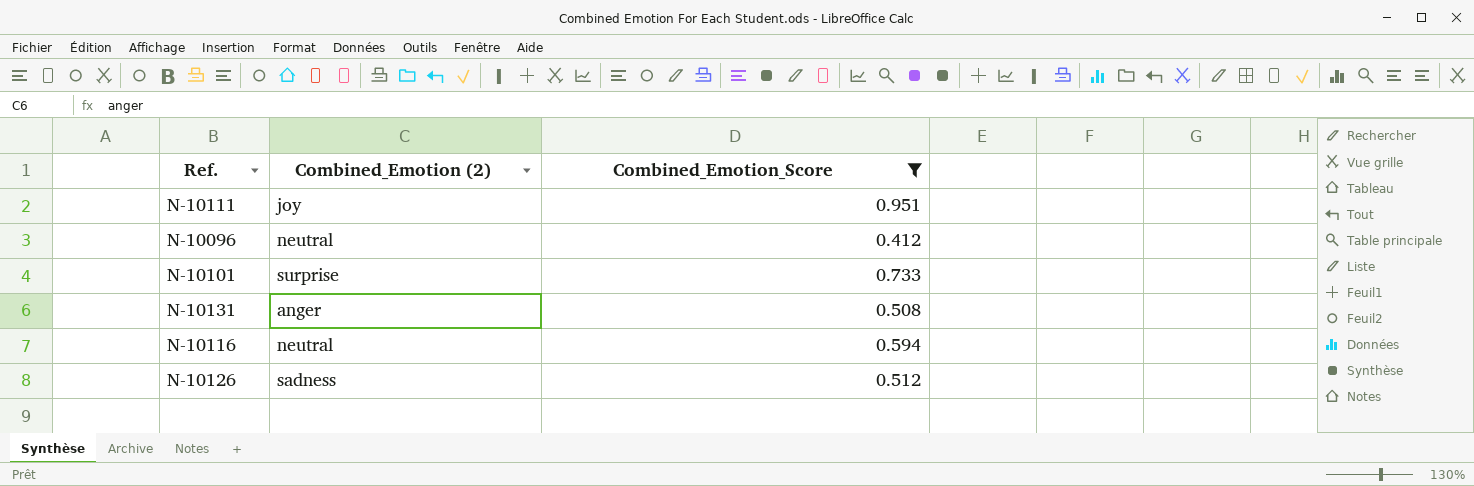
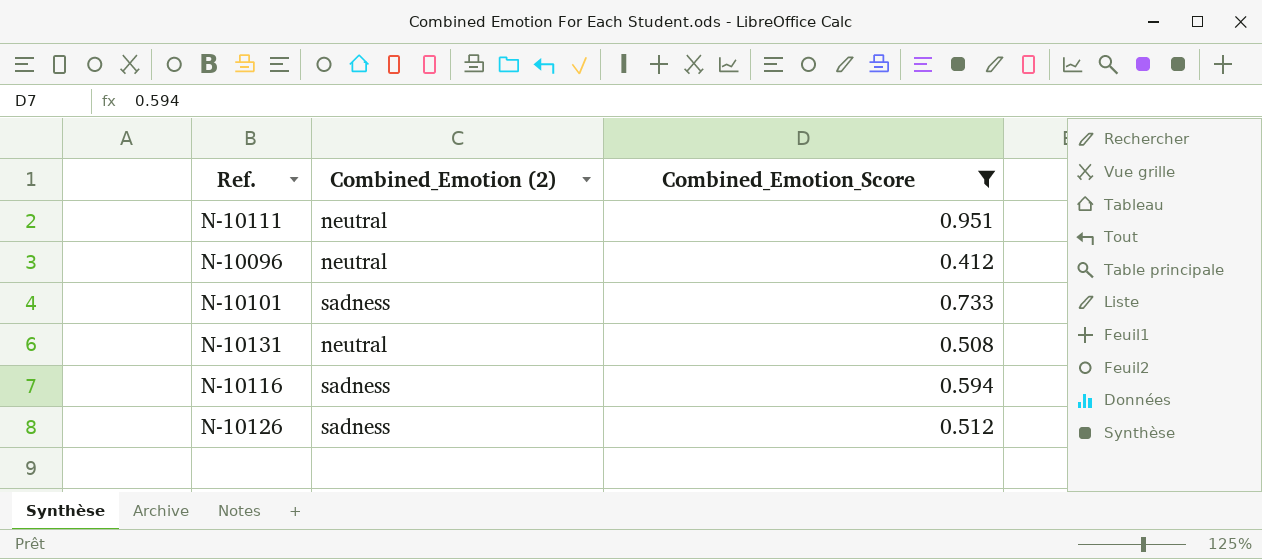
N-10111 | Combined_Emotion (2): joy -> neutral
N-10101 | Combined_Emotion (2): surprise -> sadness
N-10131 | Combined_Emotion (2): anger -> neutral
N-10116 | Combined_Emotion (2): neutral -> sadness

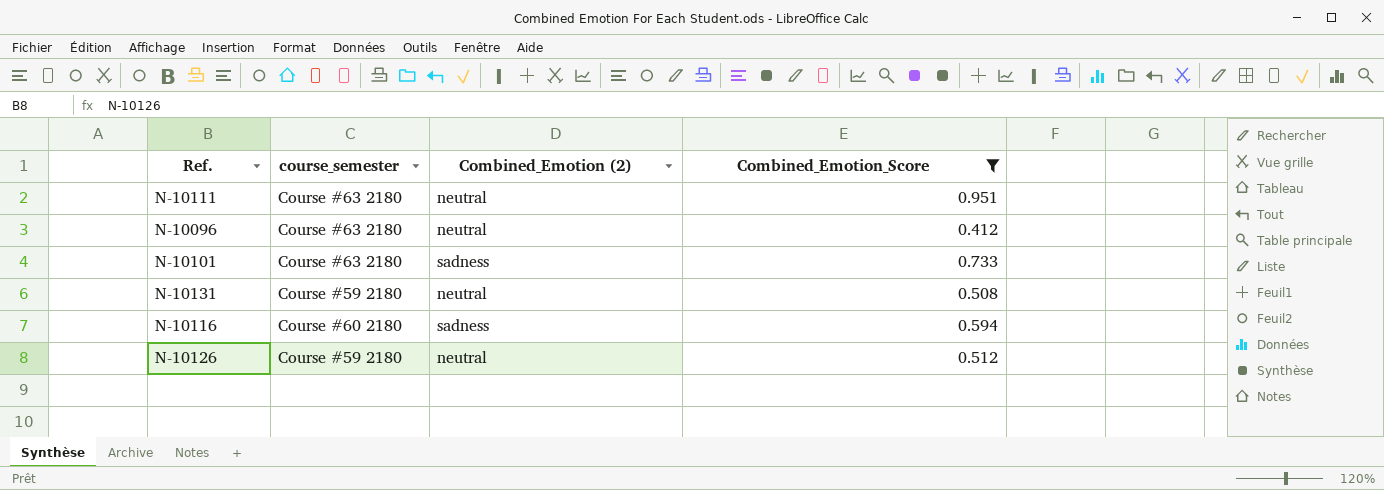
column course_semester | position: none -> 2
N-10126 | Combined_Emotion (2): sadness -> neutral

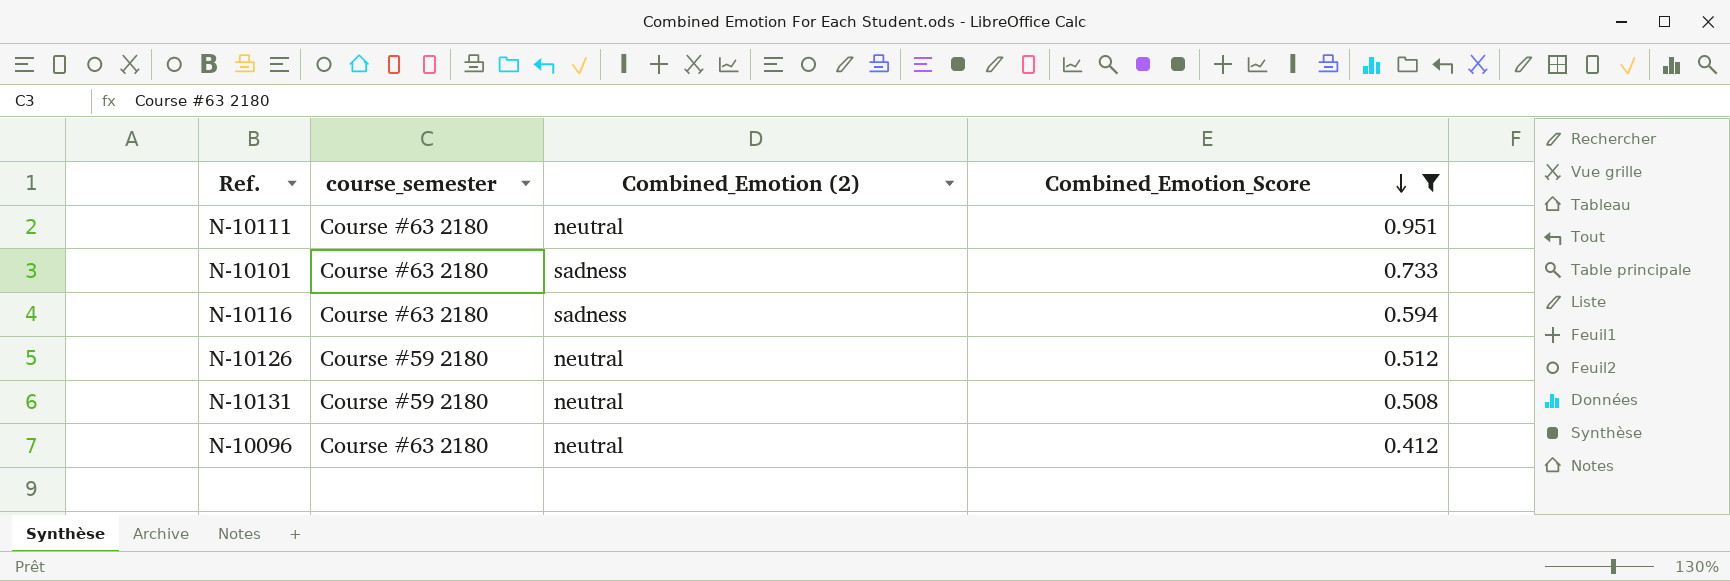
row order: none -> Combined_Emotion_Score descending
N-10116 | course_semester: Course #60 2180 -> Course #63 2180

